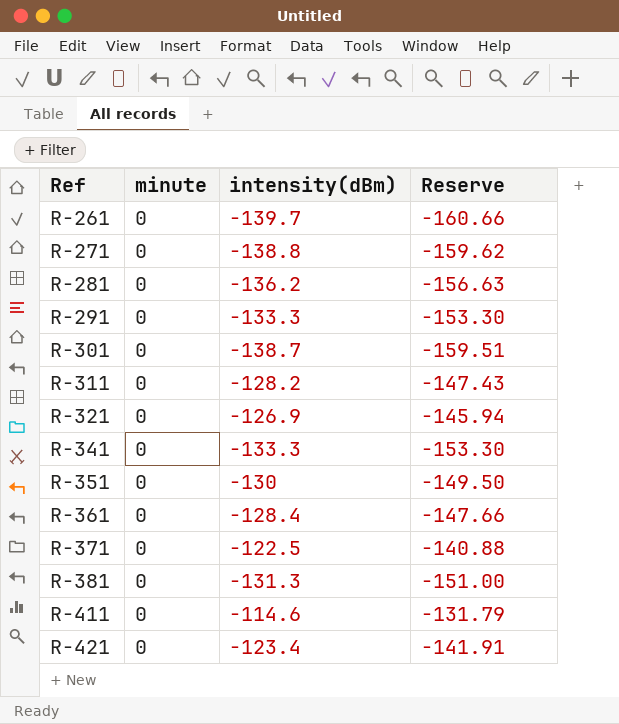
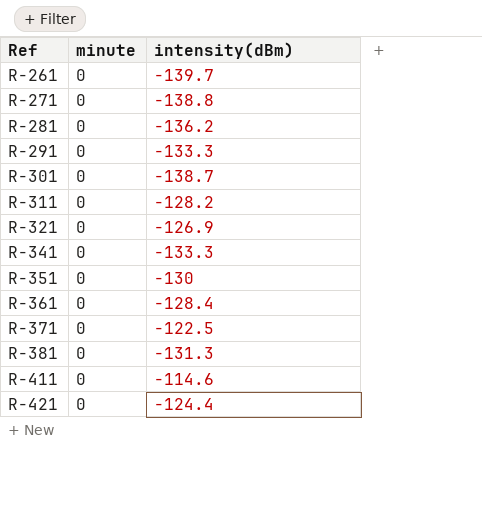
column Reserve | formula: [intensity(dBm)] * 1.15 -> none
R-421 | intensity(dBm): -123.4 -> -124.4

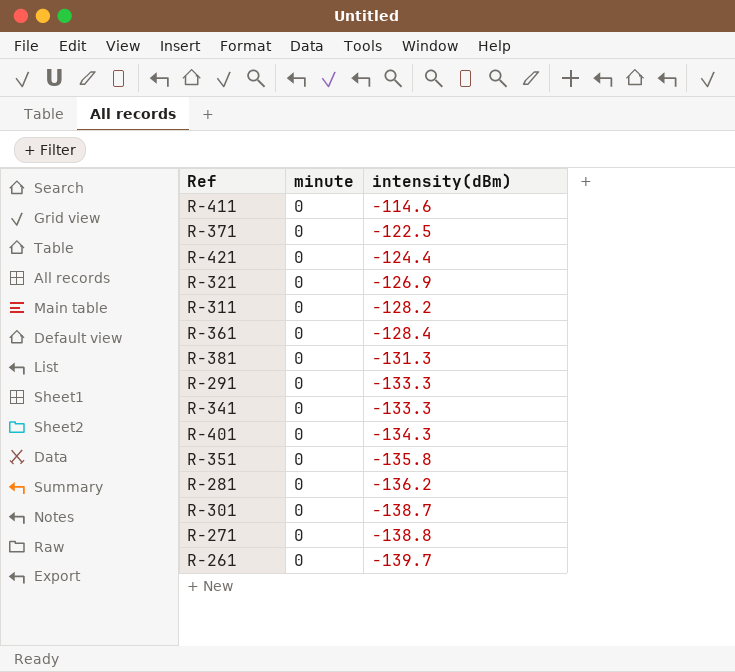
row order: Ref ascending -> intensity(dBm) descending
row R-401: none -> 0 | -134.3
R-351 | intensity(dBm): -130 -> -135.8

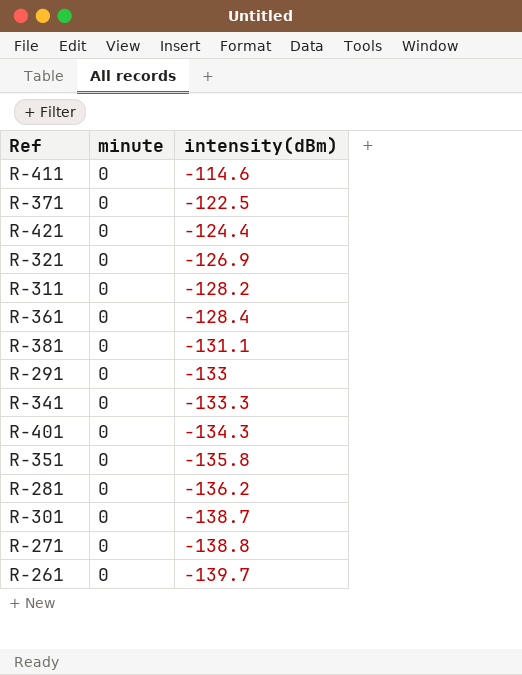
R-381 | intensity(dBm): -131.3 -> -131.1
R-291 | intensity(dBm): -133.3 -> -133

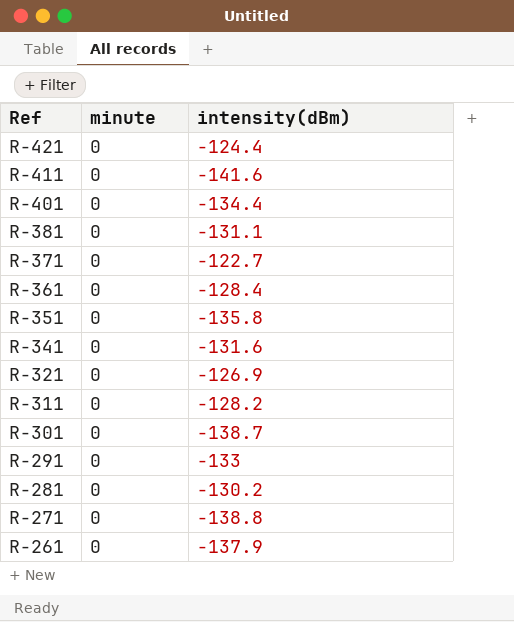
row order: intensity(dBm) descending -> Ref descending
R-411 | intensity(dBm): -114.6 -> -141.6
R-401 | intensity(dBm): -134.3 -> -134.4
R-371 | intensity(dBm): -122.5 -> -122.7
R-341 | intensity(dBm): -133.3 -> -131.6
R-281 | intensity(dBm): -136.2 -> -130.2
R-261 | intensity(dBm): -139.7 -> -137.9

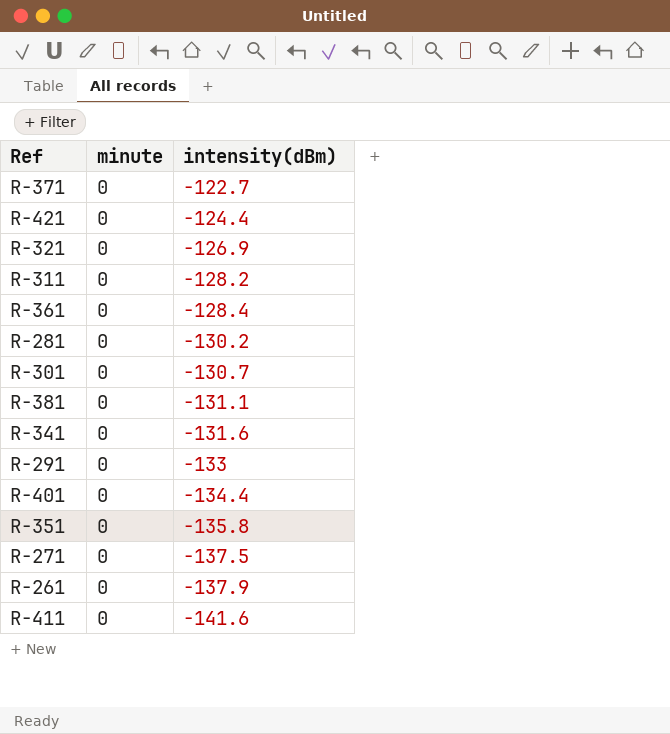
row order: Ref descending -> intensity(dBm) descending
R-301 | intensity(dBm): -138.7 -> -130.7
R-271 | intensity(dBm): -138.8 -> -137.5

